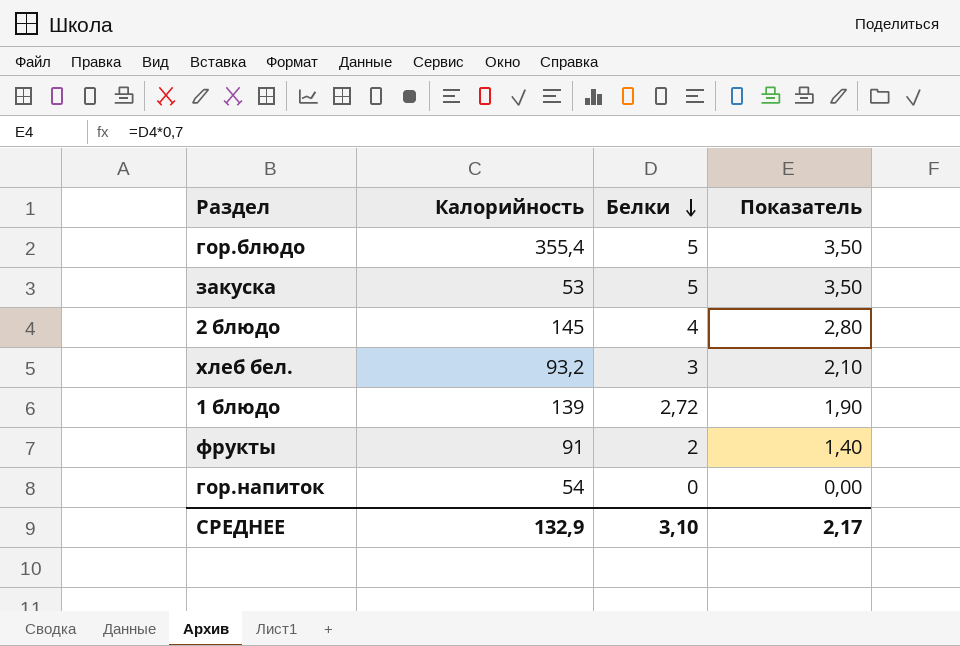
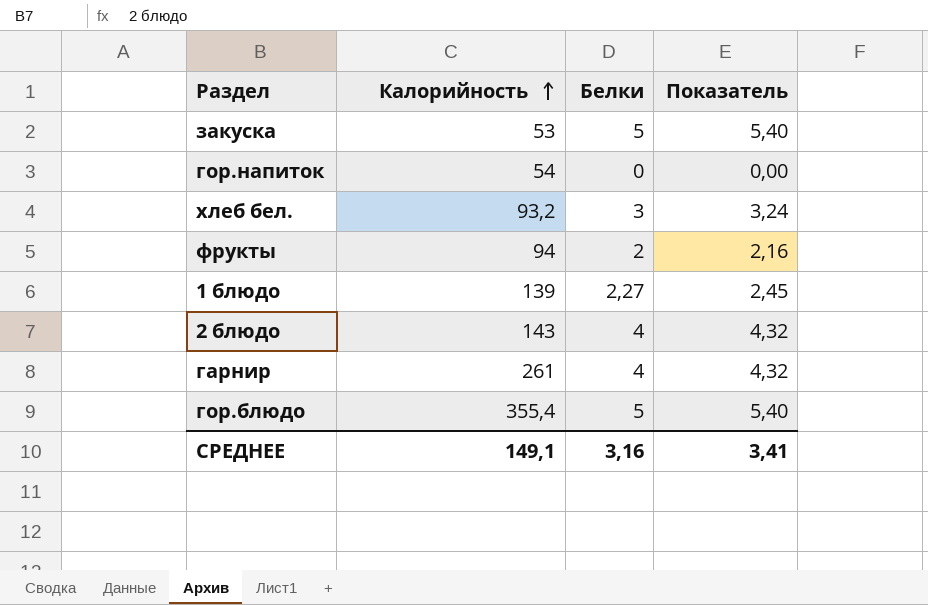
row order: Белки descending -> Калорийность ascending
column Показатель | formula: [Белки] * 0,7 -> [Белки] * 1,08
фрукты | Калорийность: 91 -> 94
1 блюдо | Белки: 2,72 -> 2,27
2 блюдо | Калорийность: 145 -> 143
row гарнир: none -> 261 | 4 | 4,32
СРЕДНЕЕ | Калорийность: 132,9 -> 149,1
СРЕДНЕЕ | Белки: 3,10 -> 3,16
СРЕДНЕЕ | Показатель: 2,17 -> 3,41

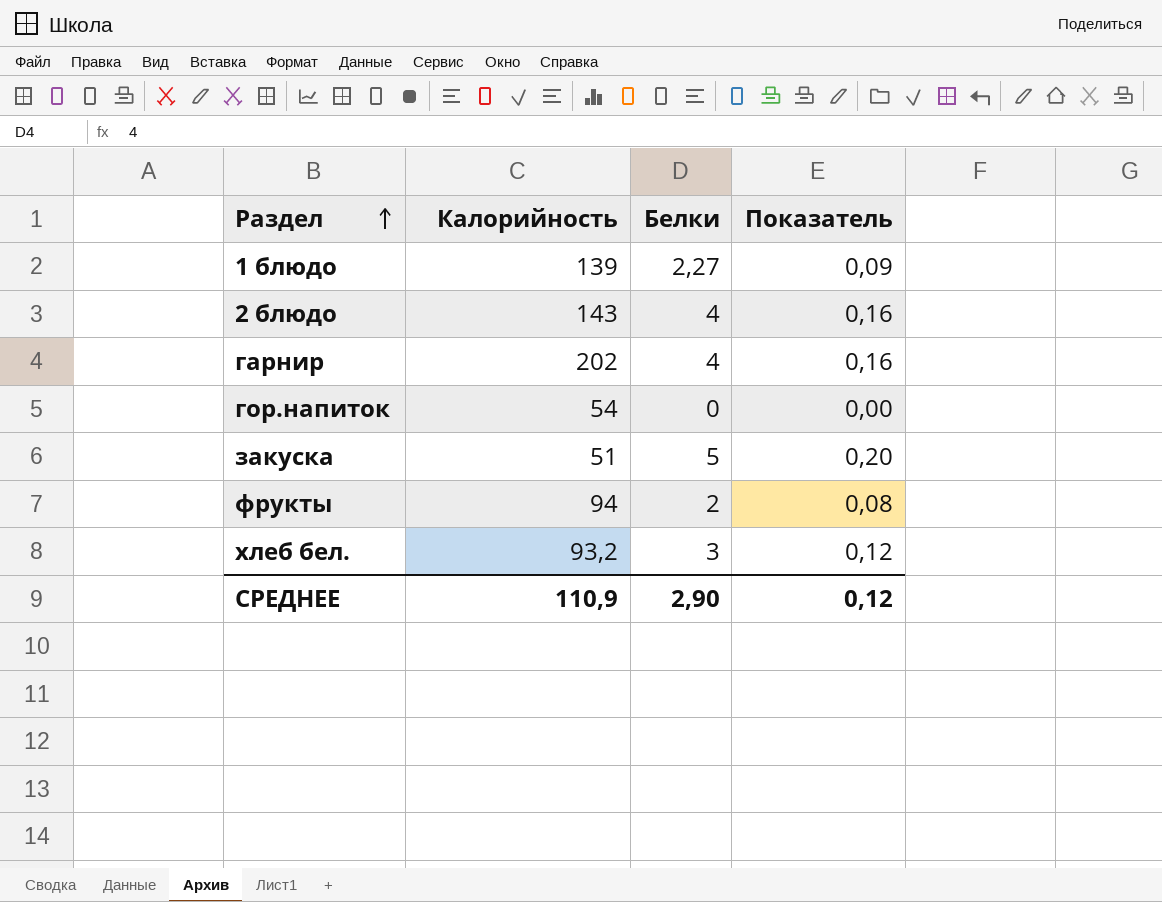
row order: Калорийность ascending -> Раздел ascending
column Показатель | formula: [Белки] * 1,08 -> [Белки] * 0,04
row гор.блюдо: 355,4 | 5 | 5,40 -> none
гарнир | Калорийность: 261 -> 202
закуска | Калорийность: 53 -> 51
СРЕДНЕЕ | Калорийность: 149,1 -> 110,9
СРЕДНЕЕ | Белки: 3,16 -> 2,90
СРЕДНЕЕ | Показатель: 3,41 -> 0,12

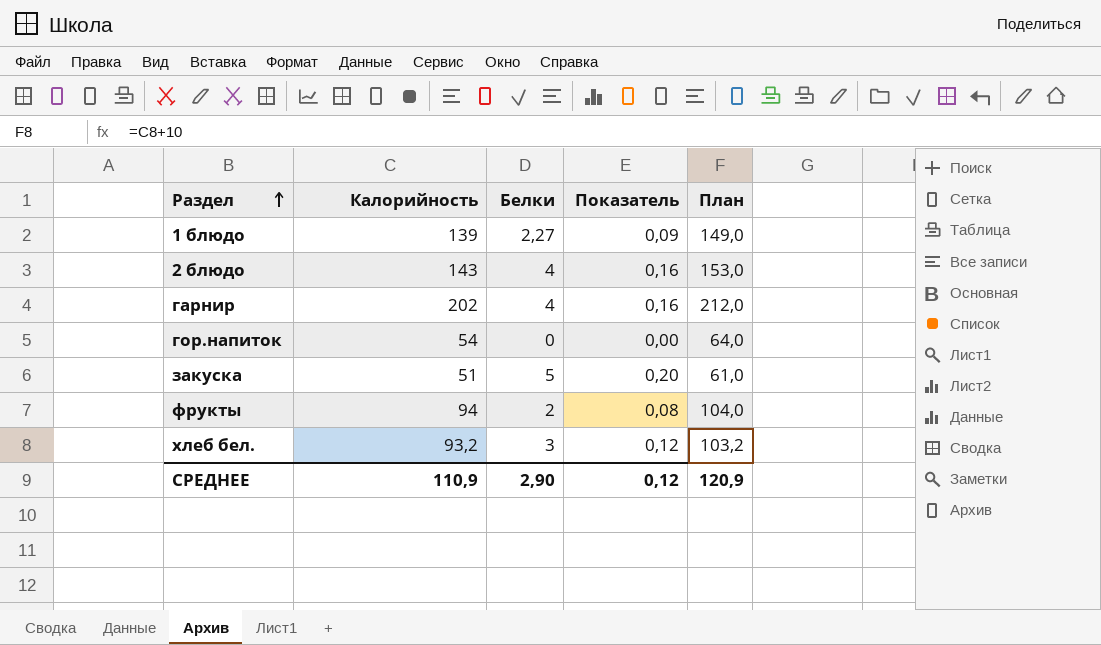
column План | formula: none -> [Калорийность] + 10

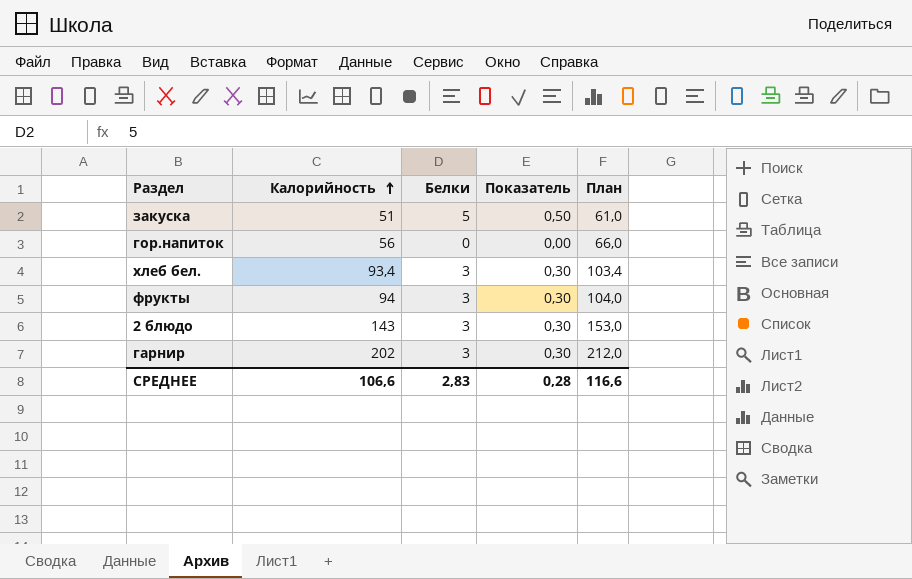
row order: Раздел ascending -> Калорийность ascending
column Показатель | formula: [Белки] * 0,04 -> [Белки] * 0,1
row 1 блюдо: 139 | 2,27 | 0,09 | 149,0 -> none
гор.напиток | Калорийность: 54 -> 56
гор.напиток | План: 64,0 -> 66,0
хлеб бел. | Калорийность: 93,2 -> 93,4
хлеб бел. | План: 103,2 -> 103,4
фрукты | Белки: 2 -> 3
2 блюдо | Белки: 4 -> 3
гарнир | Белки: 4 -> 3
СРЕДНЕЕ | Калорийность: 110,9 -> 106,6
СРЕДНЕЕ | Белки: 2,90 -> 2,83
СРЕДНЕЕ | Показатель: 0,12 -> 0,28
СРЕДНЕЕ | План: 120,9 -> 116,6

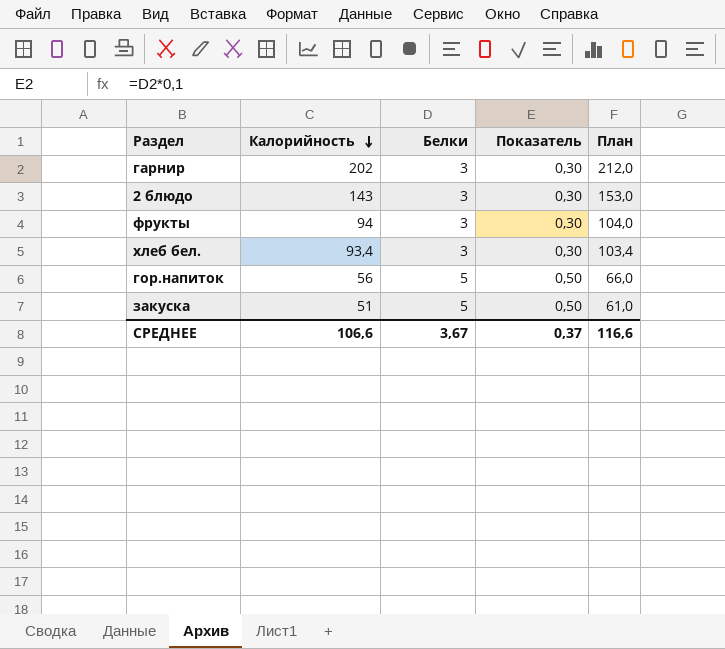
row order: Калорийность ascending -> Калорийность descending
гор.напиток | Белки: 0 -> 5
гор.напиток | Показатель: 0,00 -> 0,50
СРЕДНЕЕ | Белки: 2,83 -> 3,67
СРЕДНЕЕ | Показатель: 0,28 -> 0,37

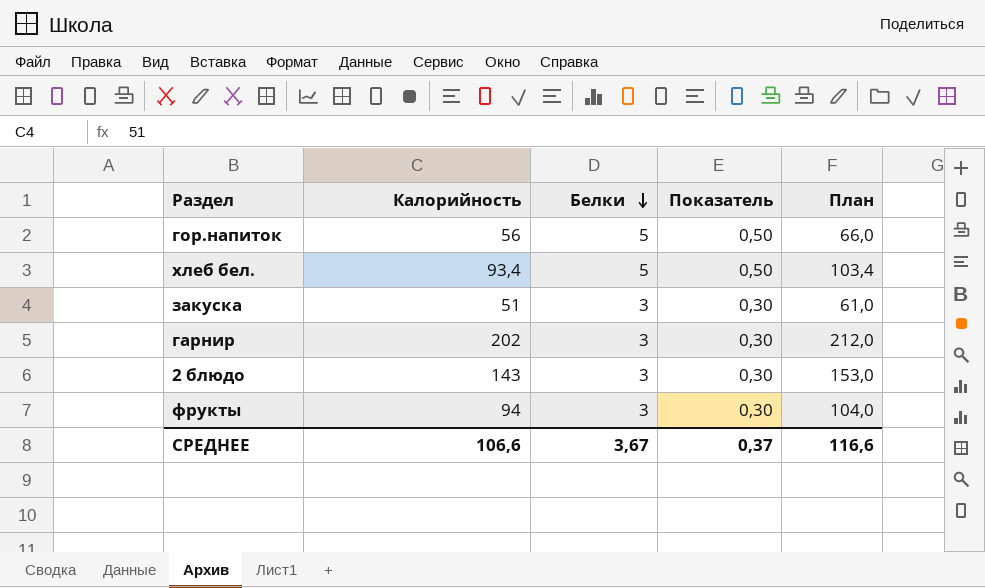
row order: Калорийность descending -> Белки descending
хлеб бел. | Белки: 3 -> 5
хлеб бел. | Показатель: 0,30 -> 0,50
закуска | Белки: 5 -> 3
закуска | Показатель: 0,50 -> 0,30

